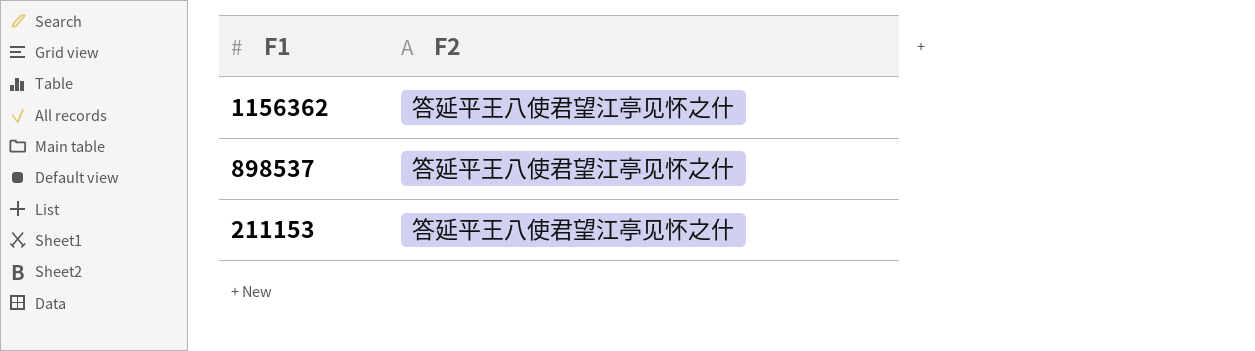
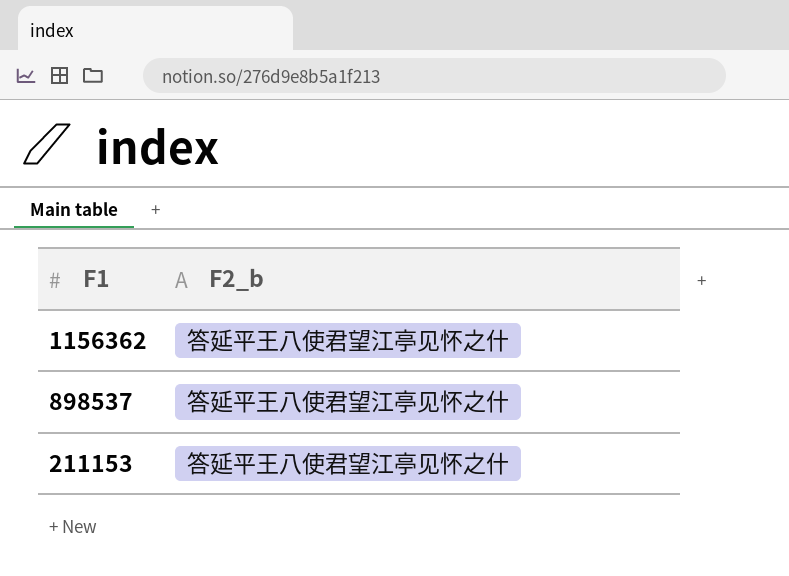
column name: F2 -> F2_b

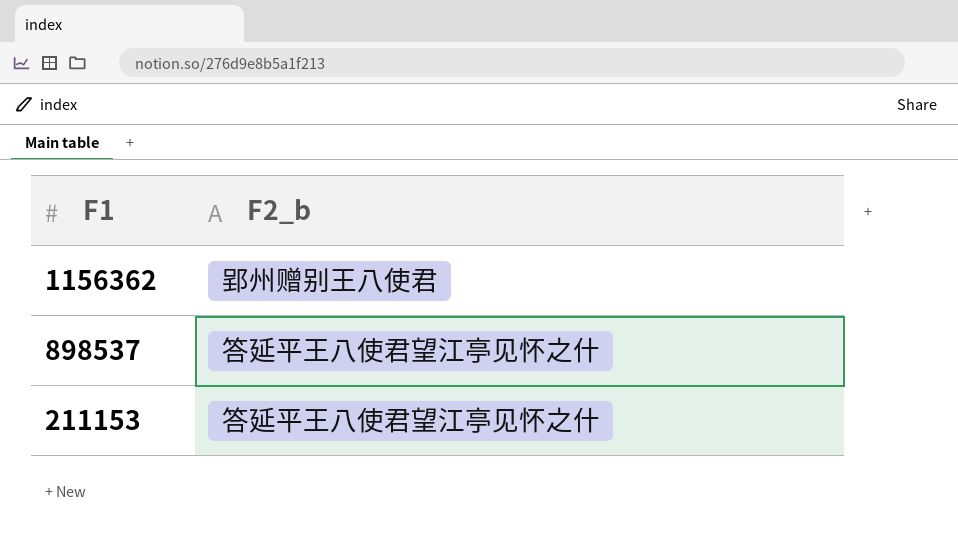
1156362 | F2_b: 答延平王八使君望江亭见怀之什 -> 郢州赠别王八使君

